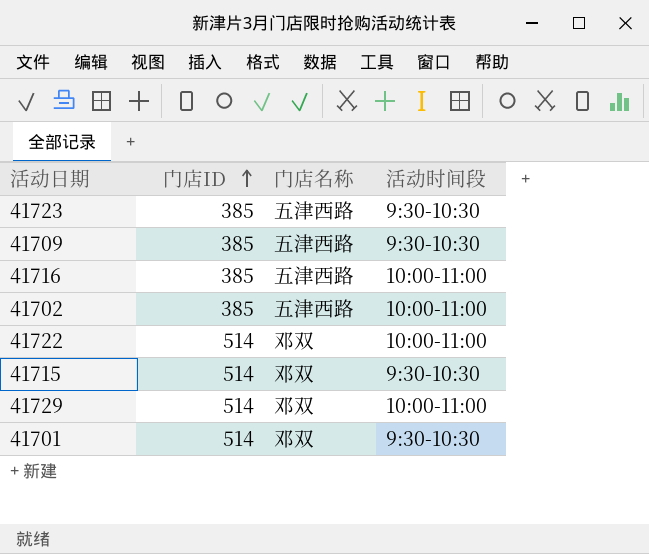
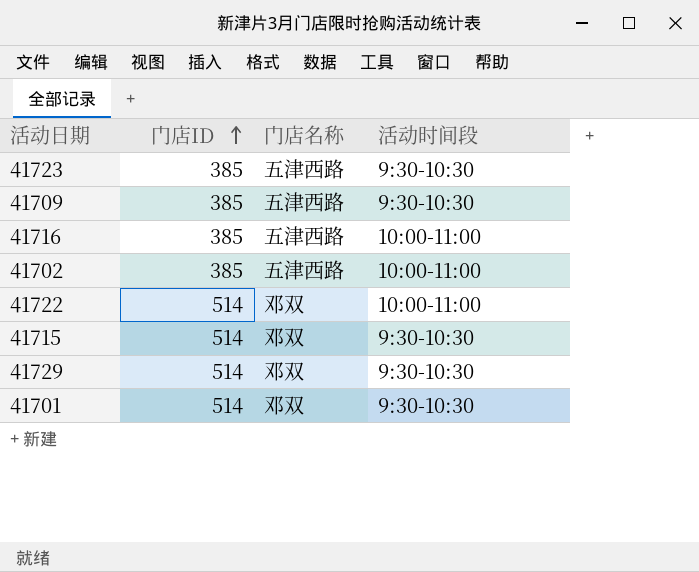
41729 | 活动时间段: 10:00-11:00 -> 9:30-10:30

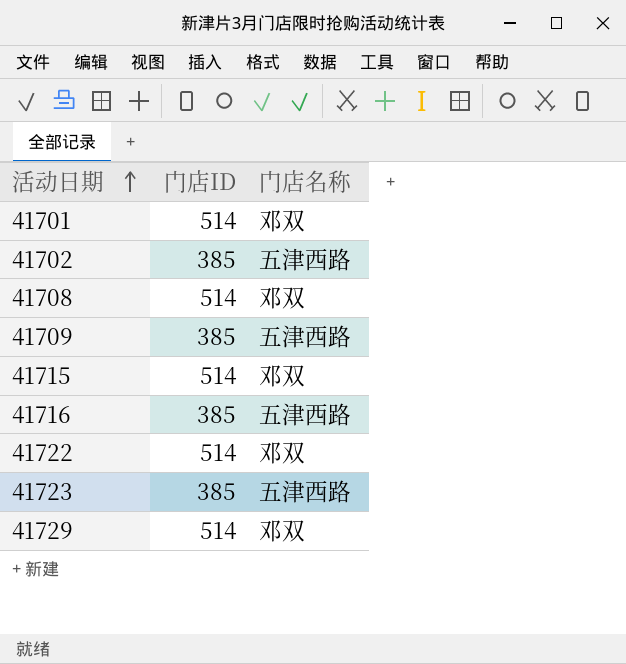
row order: 门店ID ascending -> 活动日期 ascending
column 活动时间段 | position: 4 -> none
row 41708: none -> 514 | 邓双

